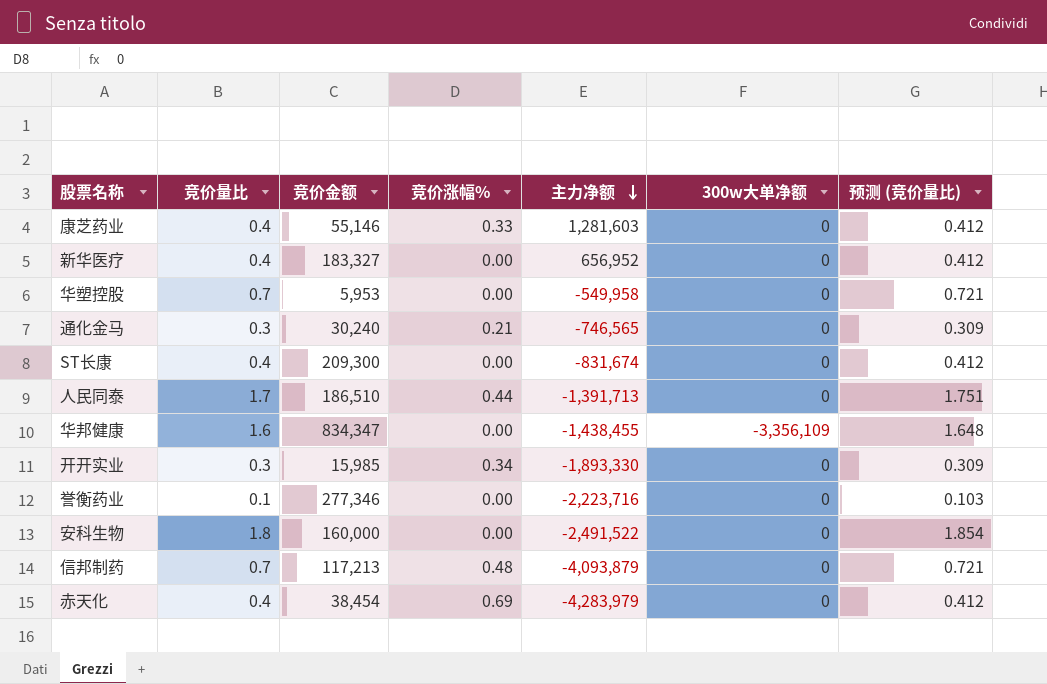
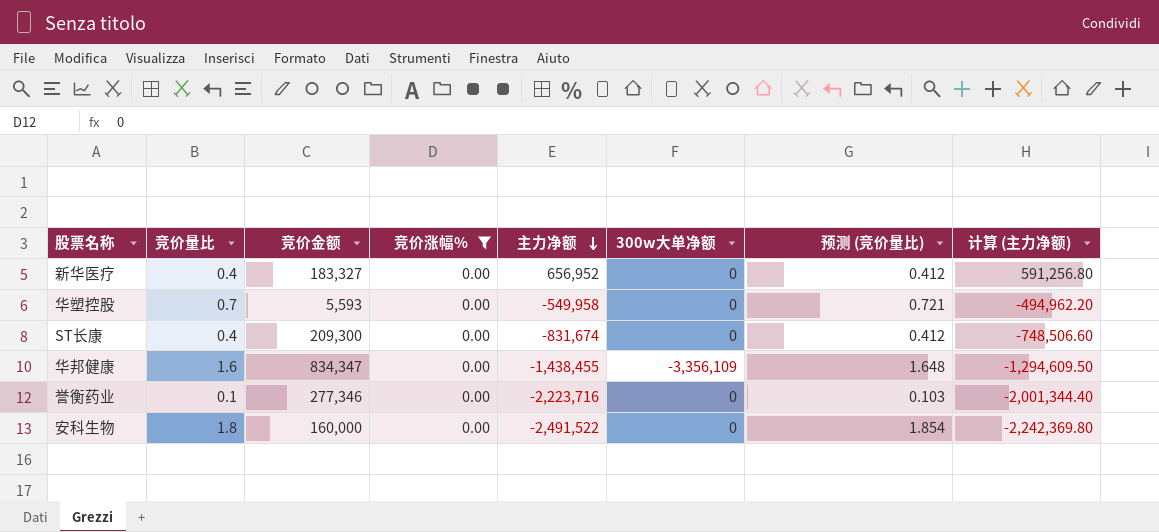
filter: none -> 竞价涨幅% = 0.00
column 计算 (主力净额) | formula: none -> [主力净额] * 0.9
华塑控股 | 竞价金额: 5,953 -> 5,593

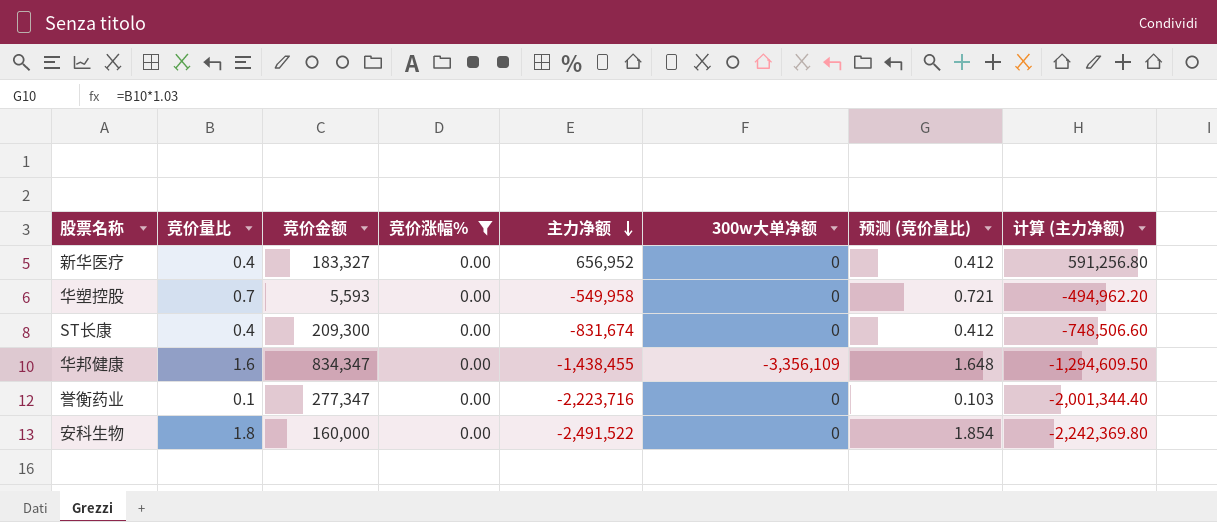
誉衡药业 | 竞价金额: 277,346 -> 277,347

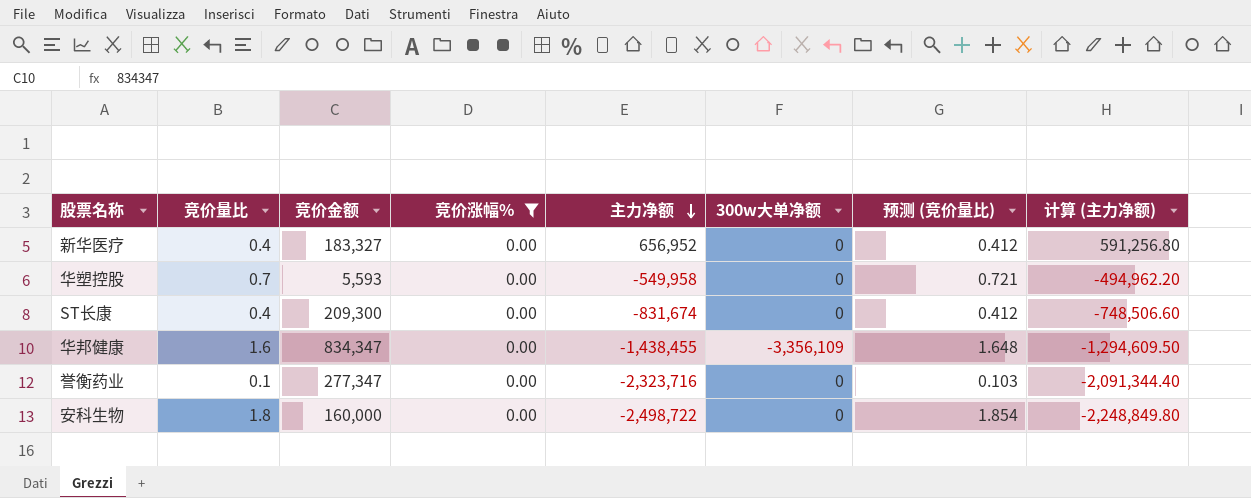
誉衡药业 | 主力净额: -2,223,716 -> -2,323,716
誉衡药业 | 计算 (主力净额): -2,001,344.40 -> -2,091,344.40
安科生物 | 主力净额: -2,491,522 -> -2,498,722
安科生物 | 计算 (主力净额): -2,242,369.80 -> -2,248,849.80

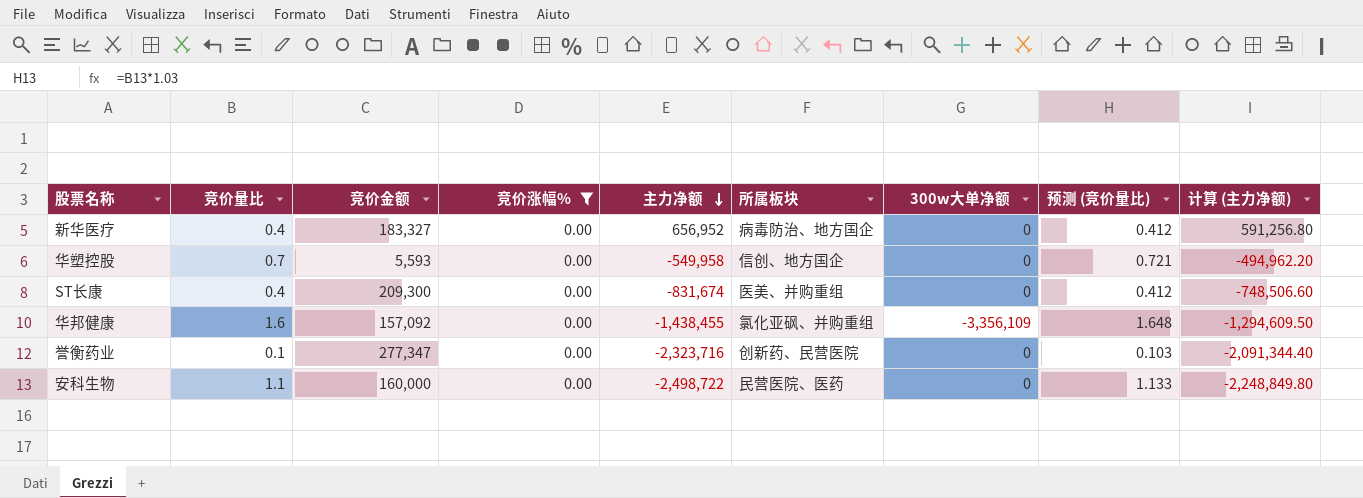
column 所属板块 | position: none -> 6
华邦健康 | 竞价金额: 834,347 -> 157,092
安科生物 | 竞价量比: 1.8 -> 1.1
安科生物 | 预测 (竞价量比): 1.854 -> 1.133

